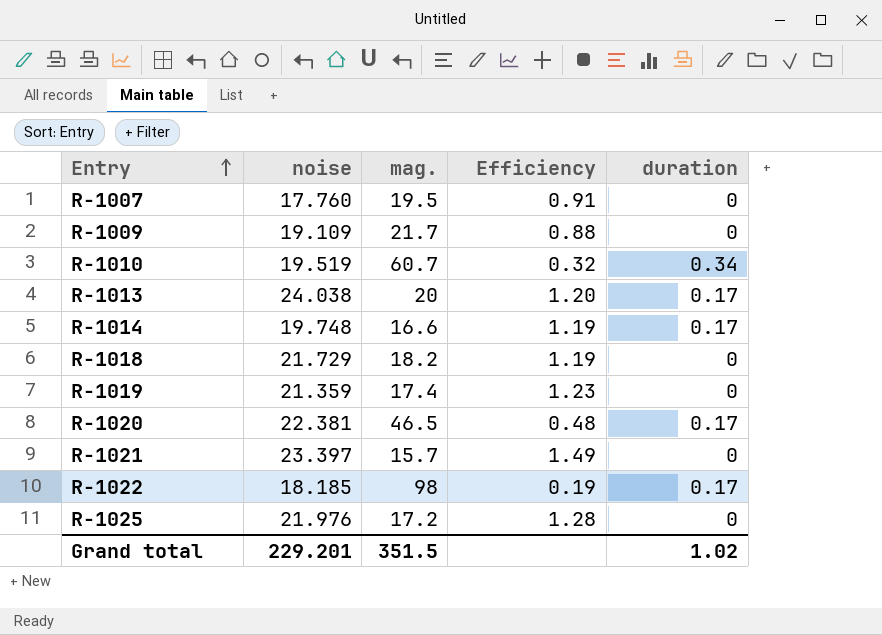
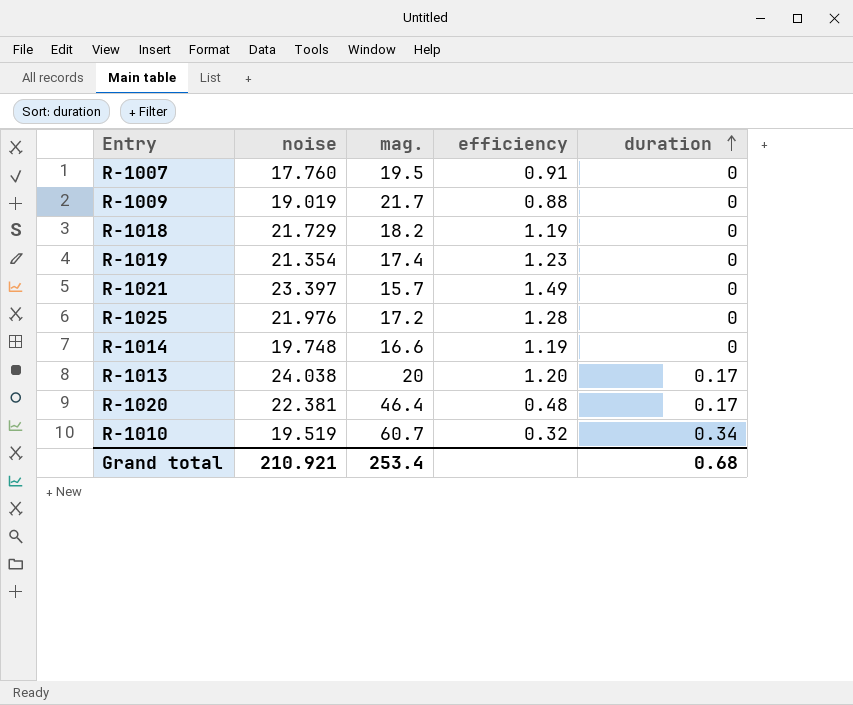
row order: Entry ascending -> duration ascending
column name: Efficiency -> efficiency
row R-1022: 18.185 | 98 | 0.19 | 0.17 -> none
R-1009 | noise: 19.109 -> 19.019
R-1019 | noise: 21.359 -> 21.354
R-1014 | duration: 0.17 -> 0
R-1020 | mag.: 46.5 -> 46.4
Grand total | noise: 229.201 -> 210.921
Grand total | mag.: 351.5 -> 253.4
Grand total | duration: 1.02 -> 0.68

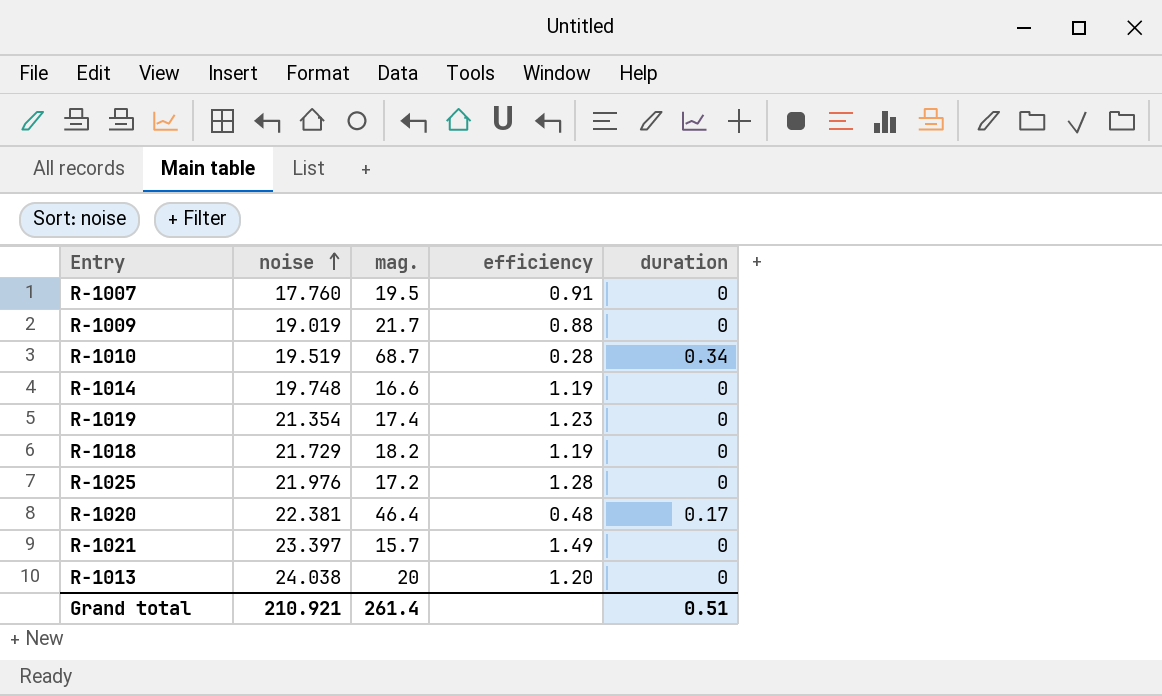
row order: duration ascending -> noise ascending
R-1010 | mag.: 60.7 -> 68.7
R-1010 | efficiency: 0.32 -> 0.28
R-1013 | duration: 0.17 -> 0
Grand total | mag.: 253.4 -> 261.4
Grand total | duration: 0.68 -> 0.51

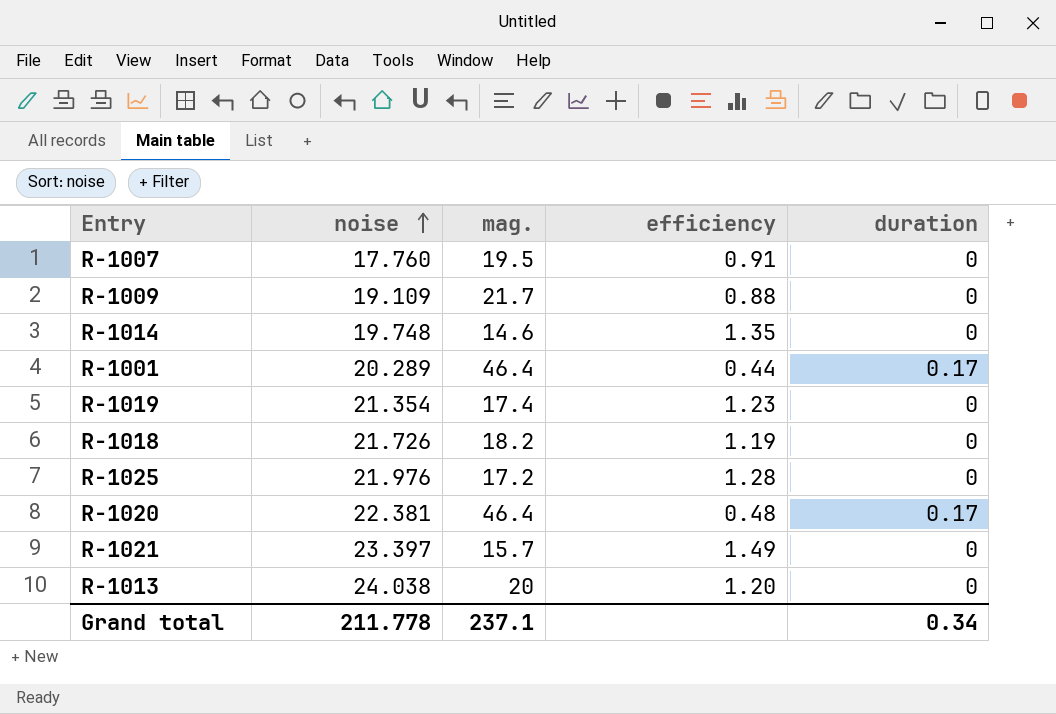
row R-1010: 19.519 | 68.7 | 0.28 | 0.34 -> none
R-1009 | noise: 19.019 -> 19.109
R-1014 | mag.: 16.6 -> 14.6
R-1014 | efficiency: 1.19 -> 1.35
row R-1001: none -> 20.289 | 46.4 | 0.44 | 0.17
R-1018 | noise: 21.729 -> 21.726
Grand total | noise: 210.921 -> 211.778
Grand total | mag.: 261.4 -> 237.1
Grand total | duration: 0.51 -> 0.34

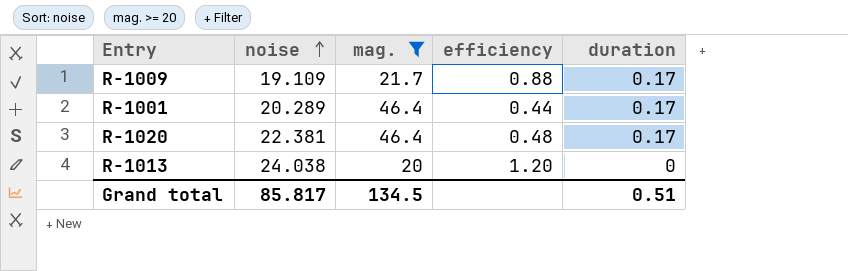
filter: none -> mag. >= 20
R-1009 | duration: 0 -> 0.17
Grand total | noise: 211.778 -> 85.817
Grand total | mag.: 237.1 -> 134.5
Grand total | duration: 0.34 -> 0.51

